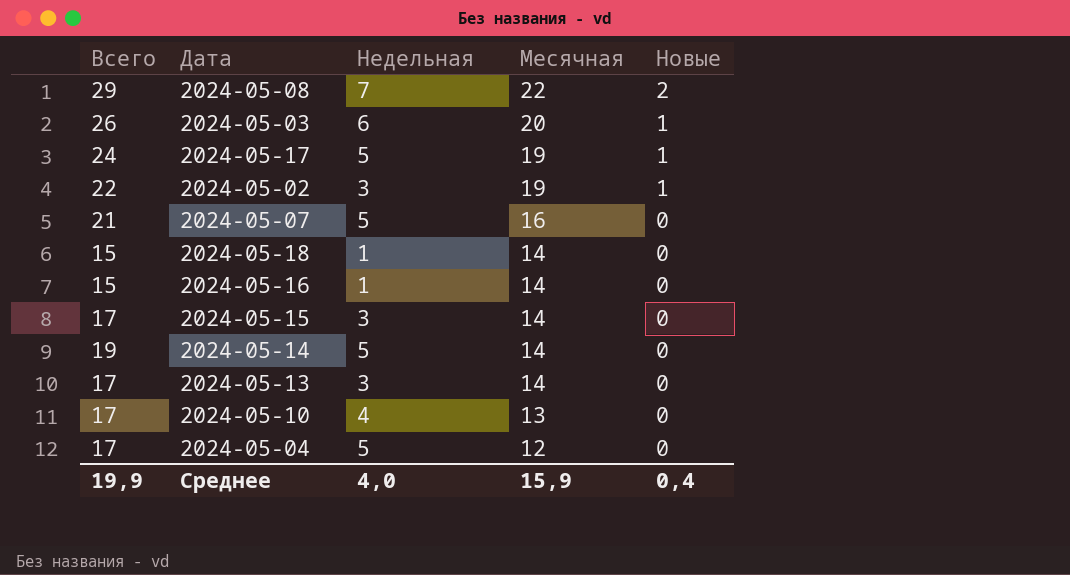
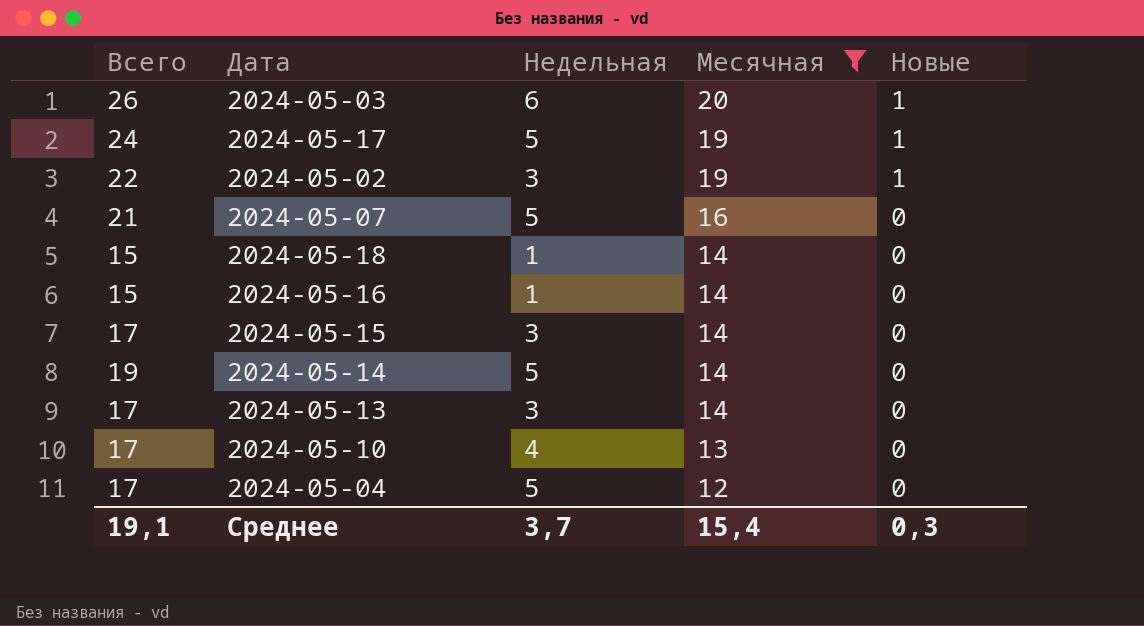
filter: none -> Месячная != 22
Среднее | Всего: 19,9 -> 19,1
Среднее | Недельная: 4,0 -> 3,7
Среднее | Месячная: 15,9 -> 15,4
Среднее | Новые: 0,4 -> 0,3

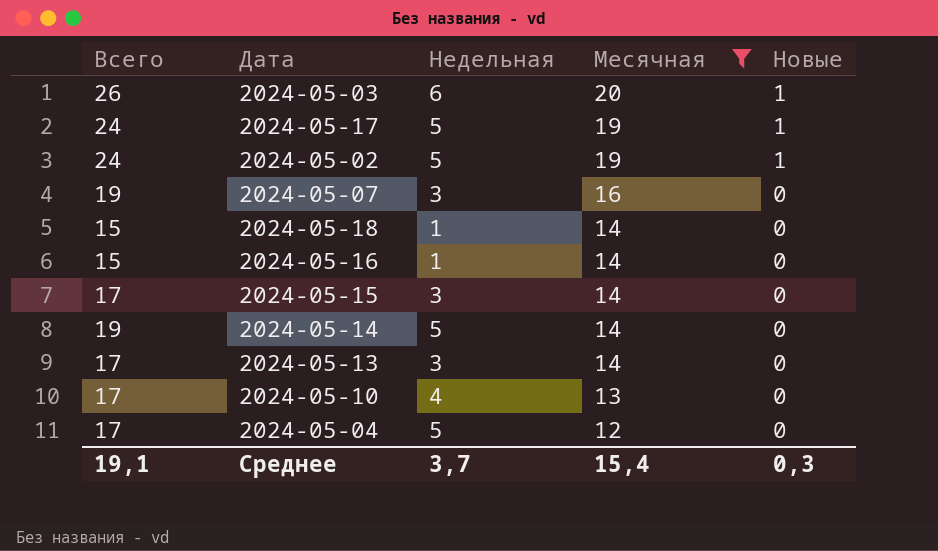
2024-05-02 | Всего: 22 -> 24
2024-05-02 | Недельная: 3 -> 5
2024-05-07 | Всего: 21 -> 19
2024-05-07 | Недельная: 5 -> 3

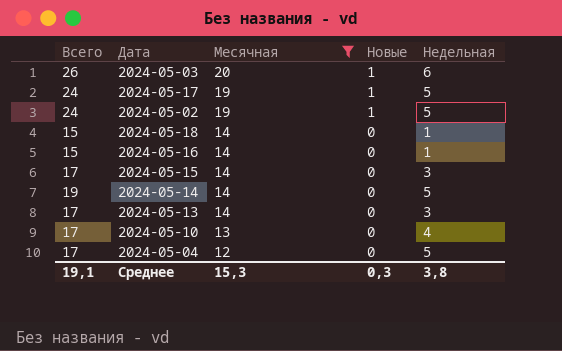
column Недельная | position: 3 -> 5
row 2024-05-07: 19 | 3 | 16 | 0 -> none
Среднее | Месячная: 15,4 -> 15,3
Среднее | Недельная: 3,7 -> 3,8

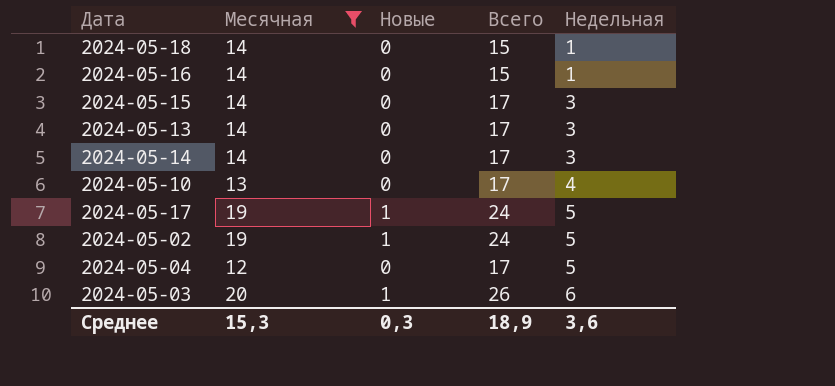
row order: Месячная descending -> Недельная ascending
column Всего | position: 1 -> 4
2024-05-14 | Всего: 19 -> 17
2024-05-14 | Недельная: 5 -> 3
Среднее | Всего: 19,1 -> 18,9
Среднее | Недельная: 3,8 -> 3,6

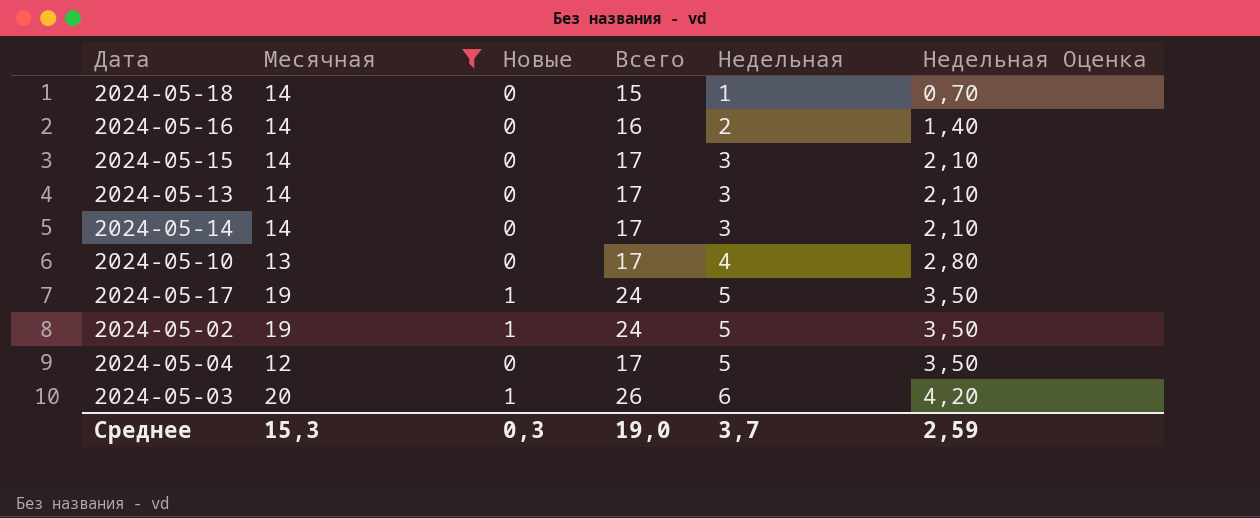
column Недельная Оценка | formula: none -> [Недельная] * 0,7
2024-05-16 | Всего: 15 -> 16
2024-05-16 | Недельная: 1 -> 2
Среднее | Всего: 18,9 -> 19,0
Среднее | Недельная: 3,6 -> 3,7

